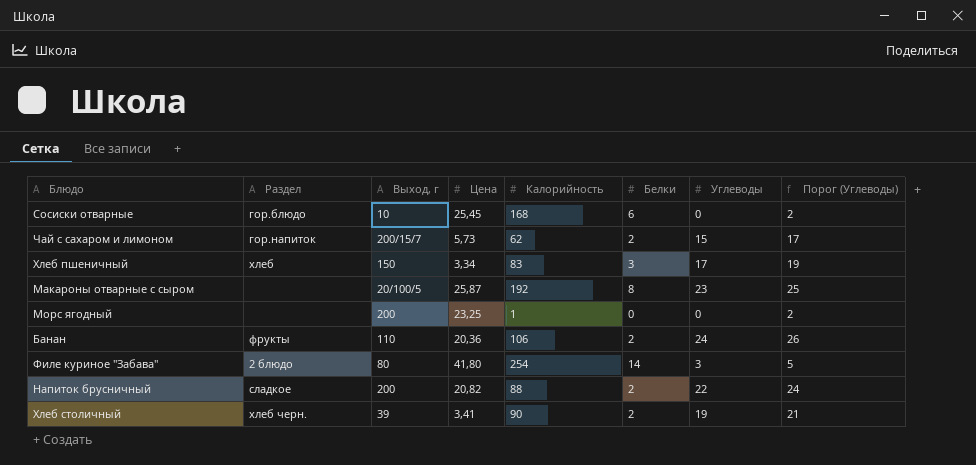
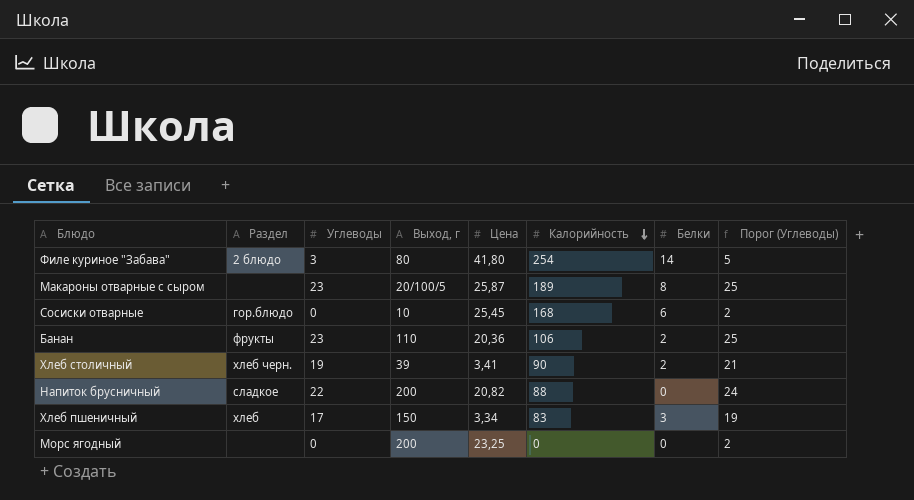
row order: none -> Калорийность descending
column Углеводы | position: 7 -> 3
row Чай с сахаром и лимоном: гор.напиток | 200/15/7 | 5,73 | 62 | 2 | 15 | 17 -> none
Макароны отварные с сыром | Калорийность: 192 -> 189
Банан | Углеводы: 24 -> 23
Банан | Порог (Углеводы): 26 -> 25
Напиток брусничный | Белки: 2 -> 0
Морс ягодный | Калорийность: 1 -> 0

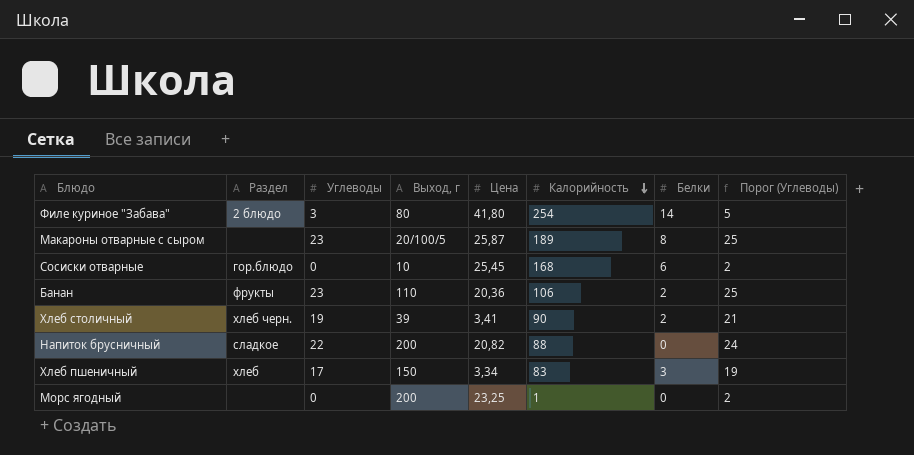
Морс ягодный | Калорийность: 0 -> 1

